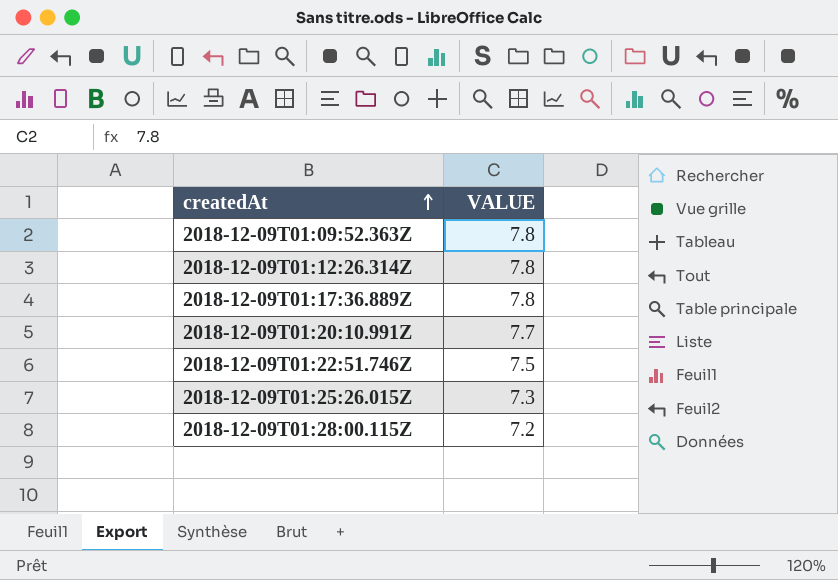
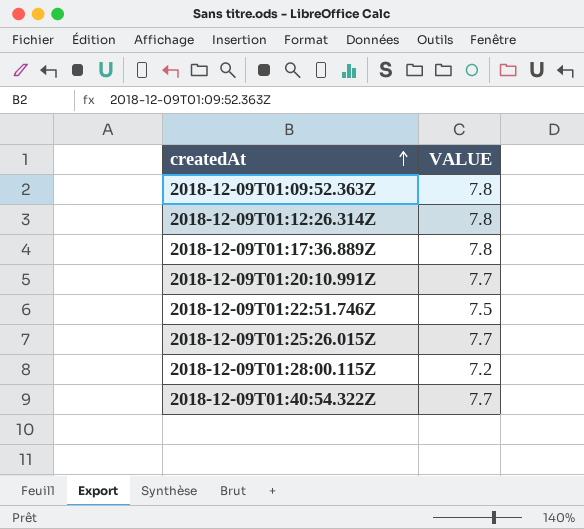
2018-12-09T01:25:26.015Z | VALUE: 7.3 -> 7.7
row 2018-12-09T01:40:54.322Z: none -> 7.7

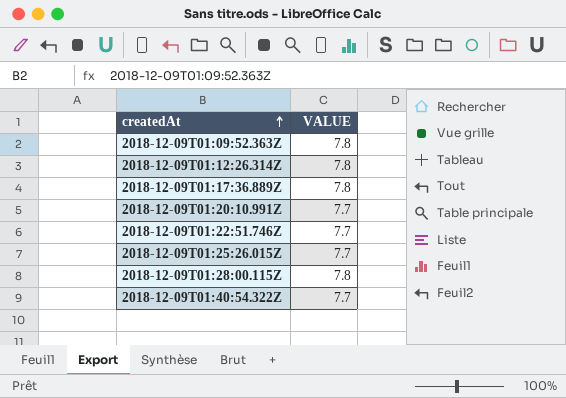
2018-12-09T01:22:51.746Z | VALUE: 7.5 -> 7.7
2018-12-09T01:28:00.115Z | VALUE: 7.2 -> 7.8

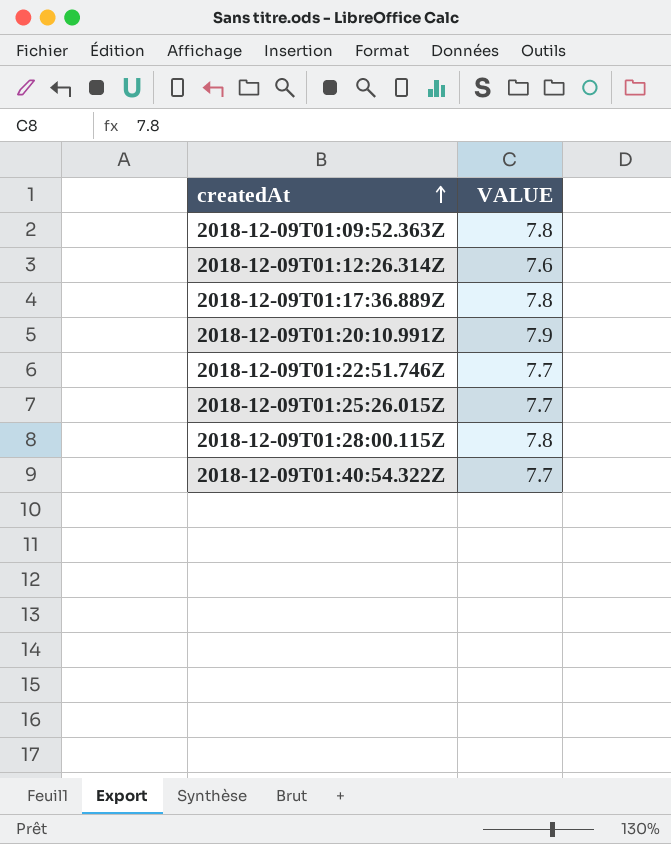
2018-12-09T01:12:26.314Z | VALUE: 7.8 -> 7.6
2018-12-09T01:20:10.991Z | VALUE: 7.7 -> 7.9

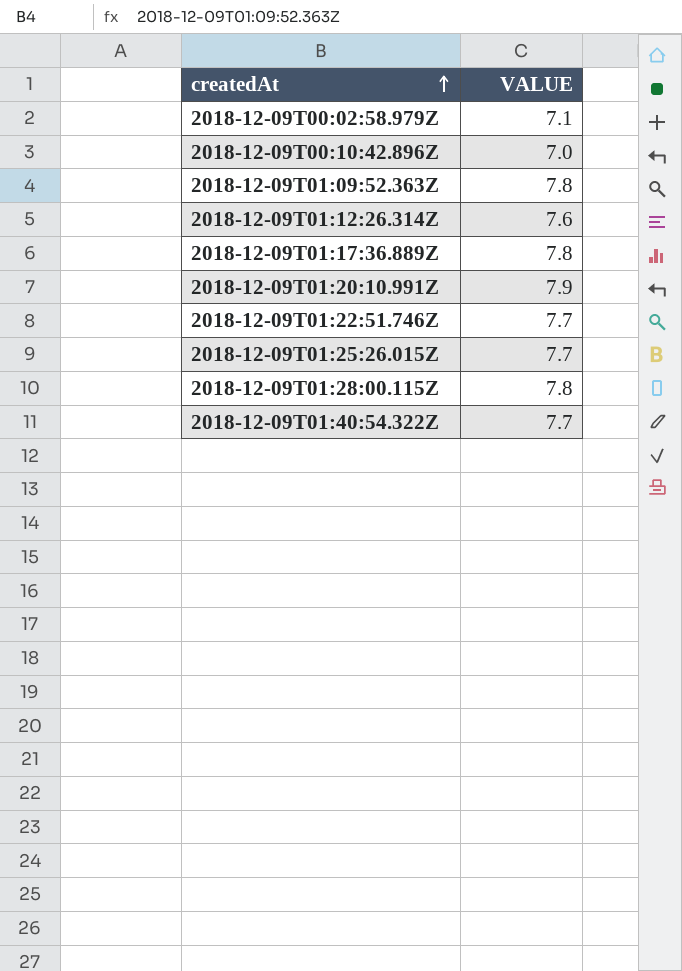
row 2018-12-09T00:02:58.979Z: none -> 7.1
row 2018-12-09T00:10:42.896Z: none -> 7.0

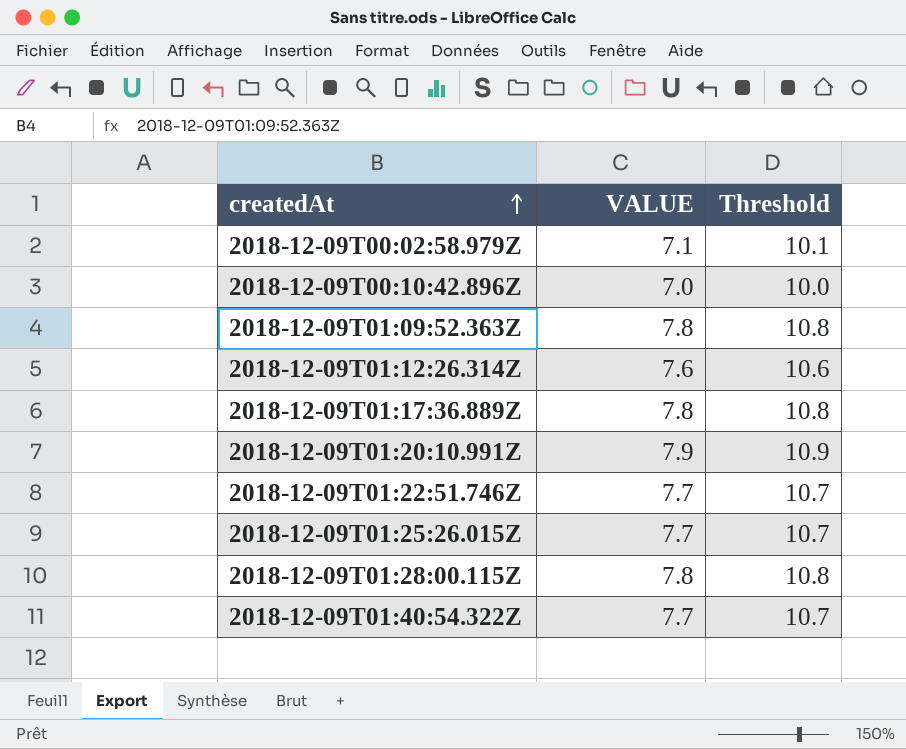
column Threshold | formula: none -> [VALUE] + 3

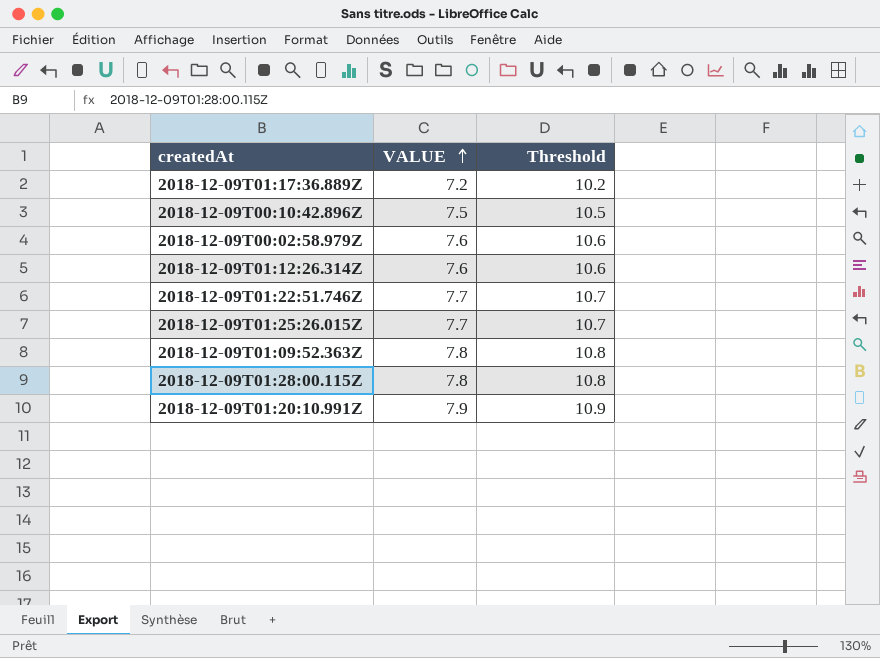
row order: createdAt ascending -> VALUE ascending
row 2018-12-09T01:40:54.322Z: 7.7 | 10.7 -> none
2018-12-09T01:17:36.889Z | VALUE: 7.8 -> 7.2
2018-12-09T01:17:36.889Z | Threshold: 10.8 -> 10.2
2018-12-09T00:10:42.896Z | VALUE: 7.0 -> 7.5
2018-12-09T00:10:42.896Z | Threshold: 10.0 -> 10.5
2018-12-09T00:02:58.979Z | VALUE: 7.1 -> 7.6
2018-12-09T00:02:58.979Z | Threshold: 10.1 -> 10.6

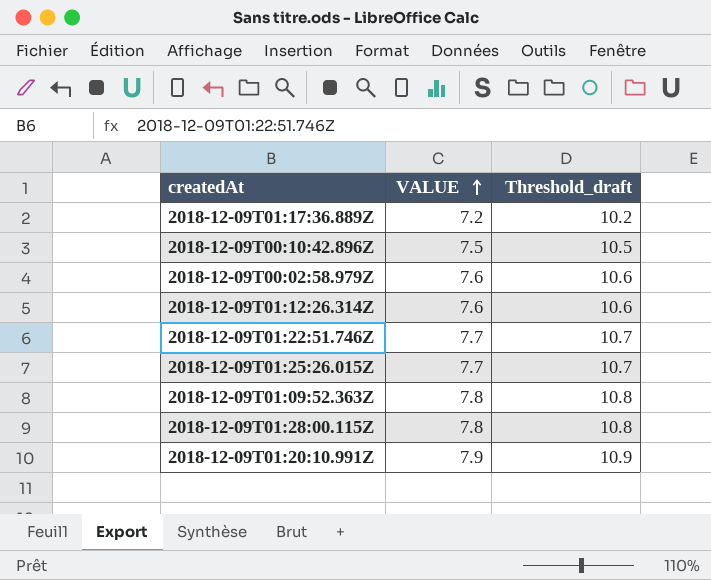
column name: Threshold -> Threshold_draft

